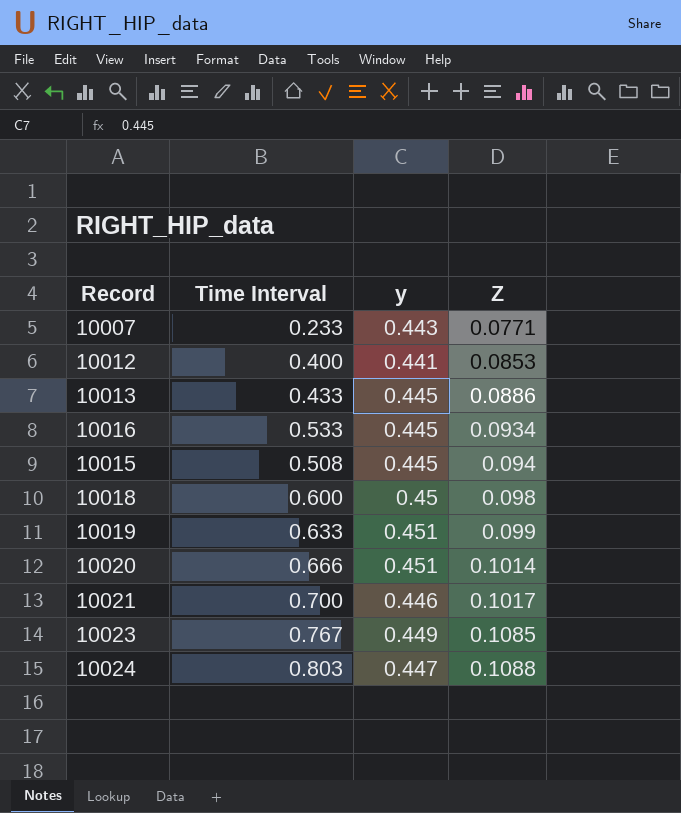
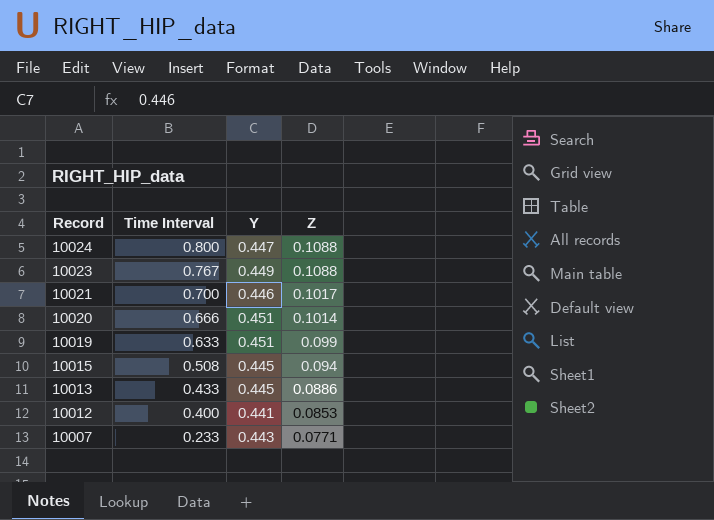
row order: Z ascending -> Record descending
column name: y -> Y
row 10016: 0.533 | 0.445 | 0.0934 -> none
row 10018: 0.600 | 0.45 | 0.098 -> none
10024 | Time Interval: 0.803 -> 0.800
10023 | Z: 0.1085 -> 0.1088

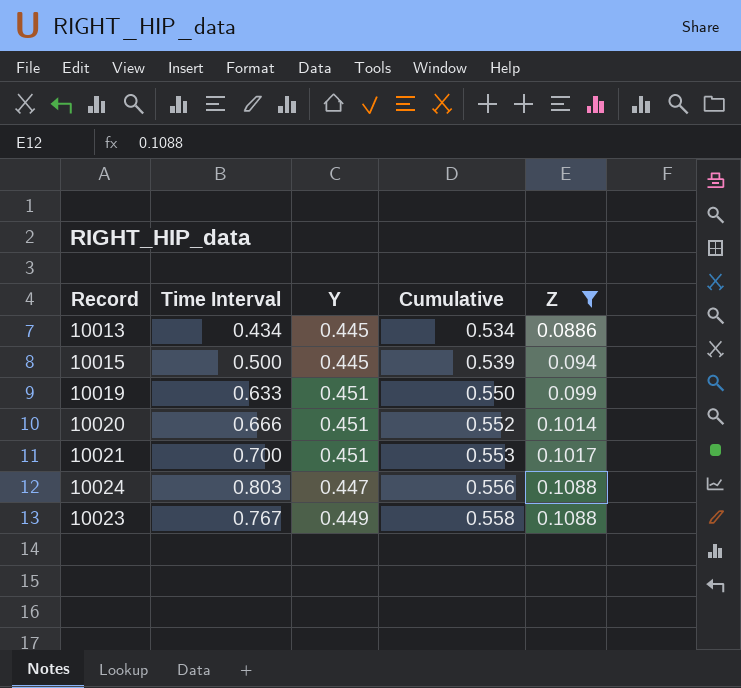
filter: none -> Z >= 0.0886
row order: Record descending -> Cumulative ascending
column Cumulative | formula: none -> [Y] + [Z]
10013 | Time Interval: 0.433 -> 0.434
10015 | Time Interval: 0.508 -> 0.500
10021 | Y: 0.446 -> 0.451
10024 | Time Interval: 0.800 -> 0.803

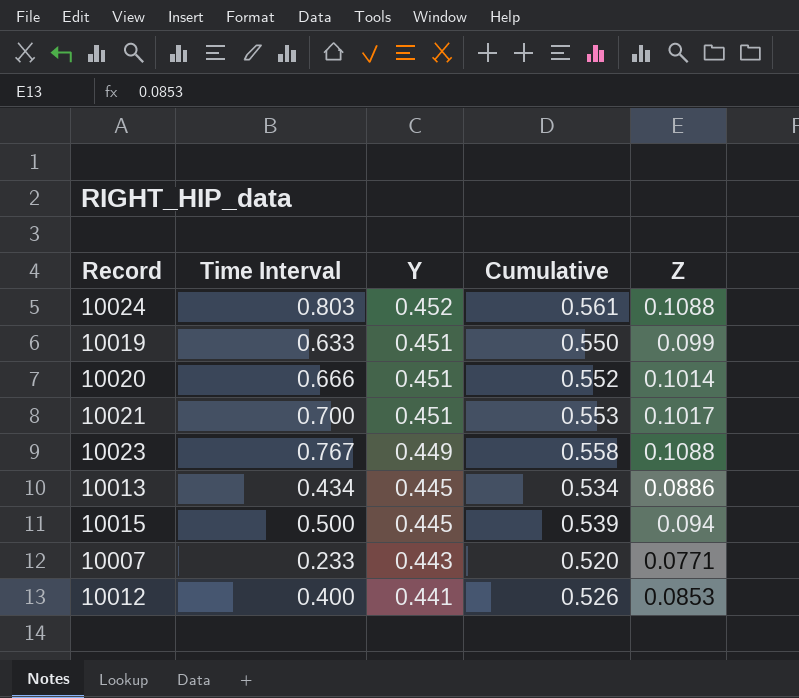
filter: Z >= 0.0886 -> none
row order: Cumulative ascending -> Y descending
10024 | Y: 0.447 -> 0.452
10024 | Cumulative: 0.556 -> 0.561

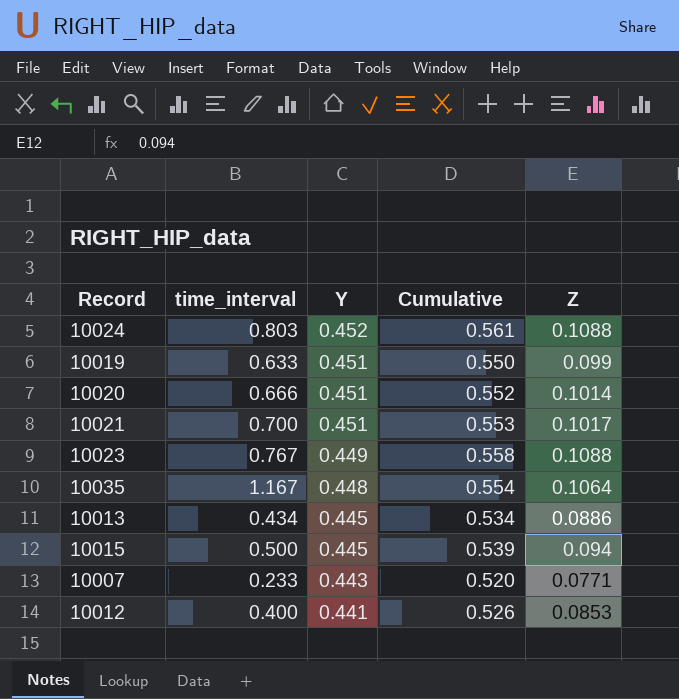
column name: Time Interval -> time_interval
row 10035: none -> 1.167 | 0.448 | 0.554 | 0.1064

